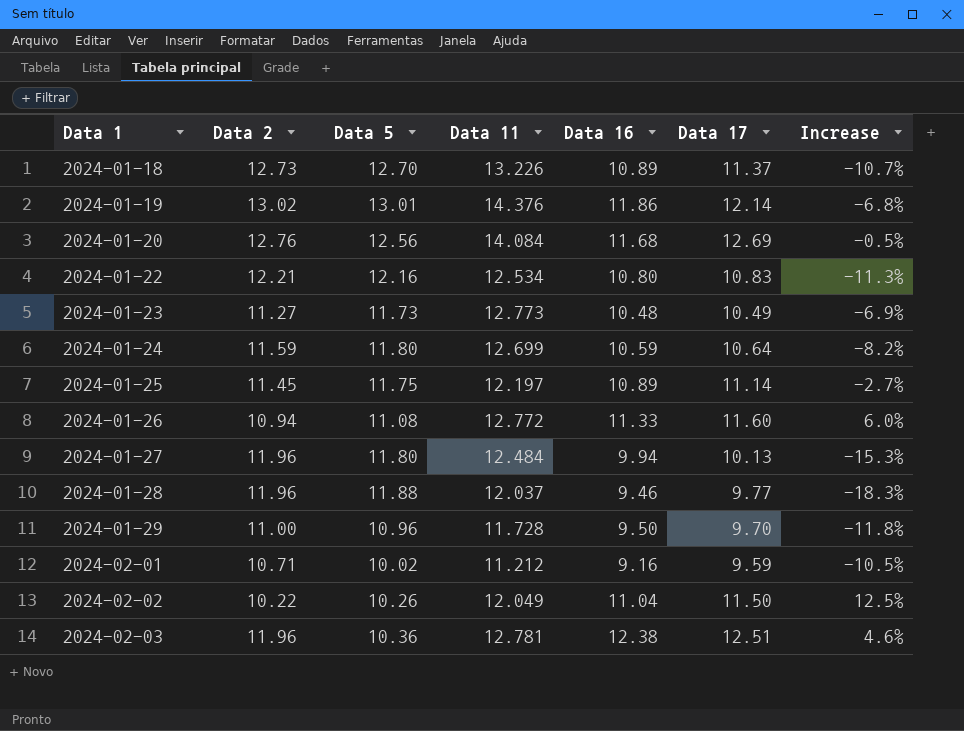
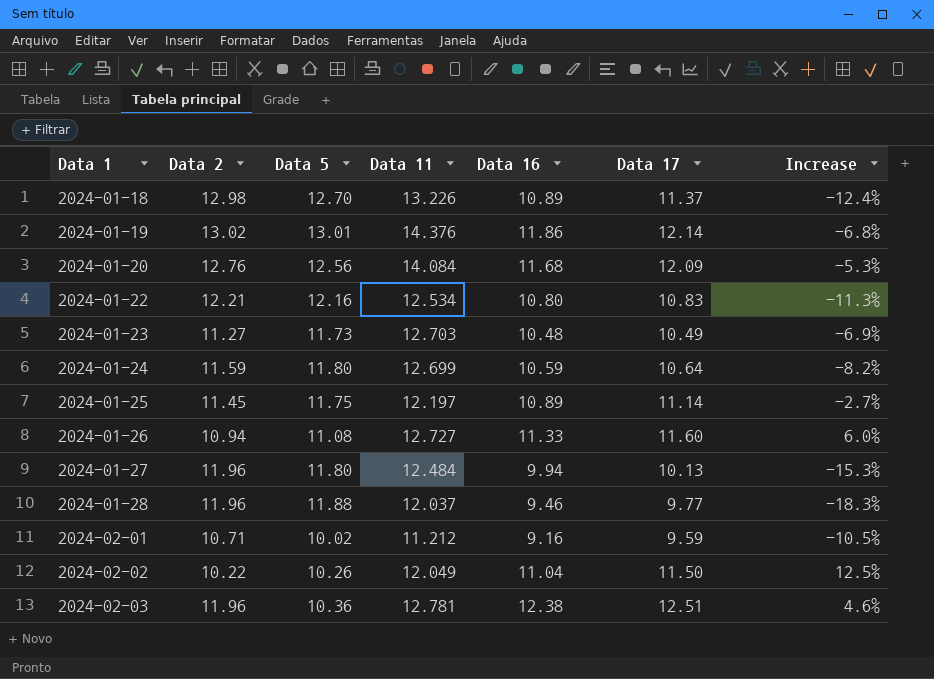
row 2024-01-29: 11.00 | 10.96 | 11.728 | 9.50 | 9.70 | -11.8% -> none
2024-01-18 | Data 2: 12.73 -> 12.98
2024-01-18 | Increase: -10.7% -> -12.4%
2024-01-20 | Data 17: 12.69 -> 12.09
2024-01-20 | Increase: -0.5% -> -5.3%
2024-01-23 | Data 11: 12.773 -> 12.703
2024-01-26 | Data 11: 12.772 -> 12.727

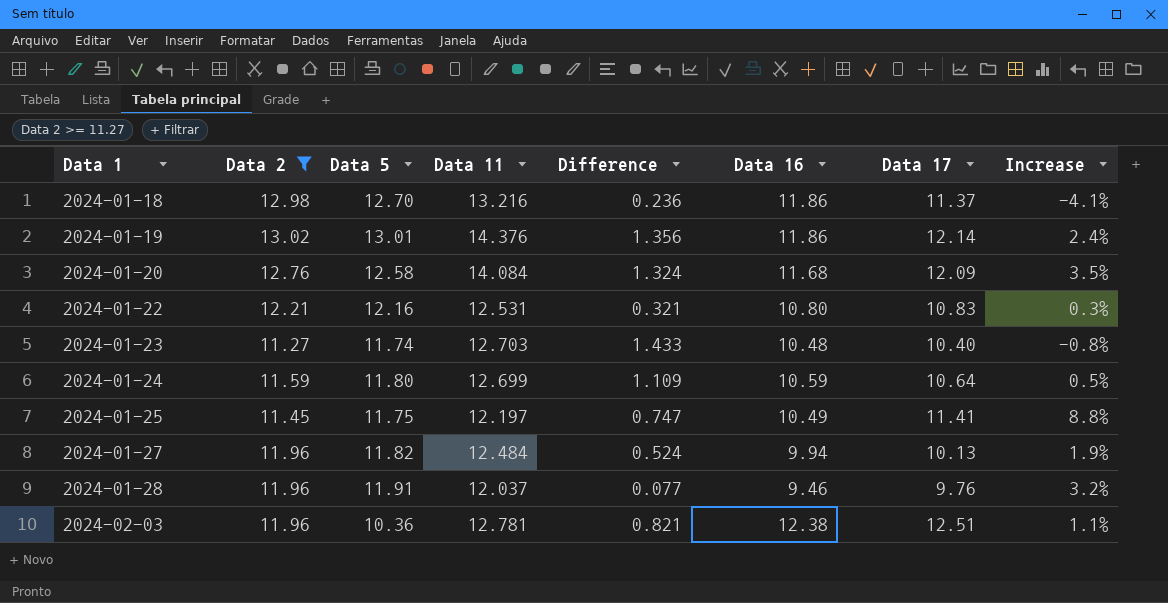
filter: none -> Data 2 >= 11.27
column Difference | formula: none -> [Data 11] - [Data 2]
column Increase | formula: ([Data 17] - [Data 2]) / [Data 2] -> ([Data 17] - [Data 16]) / [Data 16]
2024-01-18 | Data 11: 13.226 -> 13.216
2024-01-18 | Data 16: 10.89 -> 11.86
2024-01-20 | Data 5: 12.56 -> 12.58
2024-01-22 | Data 11: 12.534 -> 12.531
2024-01-23 | Data 5: 11.73 -> 11.74
2024-01-23 | Data 17: 10.49 -> 10.40
2024-01-25 | Data 16: 10.89 -> 10.49
2024-01-25 | Data 17: 11.14 -> 11.41
2024-01-27 | Data 5: 11.80 -> 11.82
2024-01-28 | Data 5: 11.88 -> 11.91
2024-01-28 | Data 17: 9.77 -> 9.76

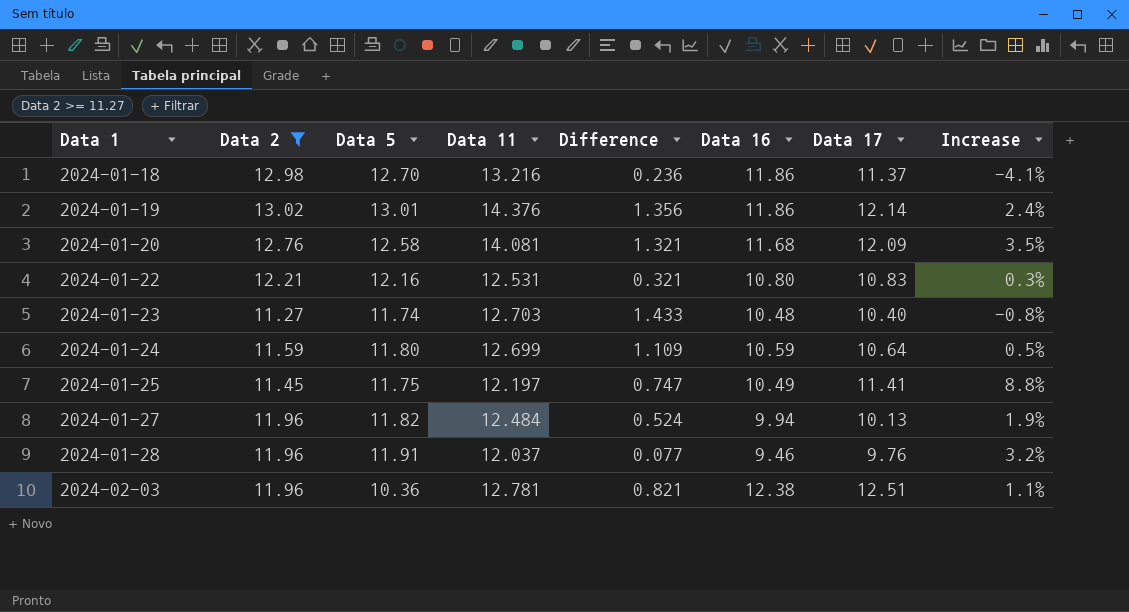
2024-01-20 | Data 11: 14.084 -> 14.081
2024-01-20 | Difference: 1.324 -> 1.321

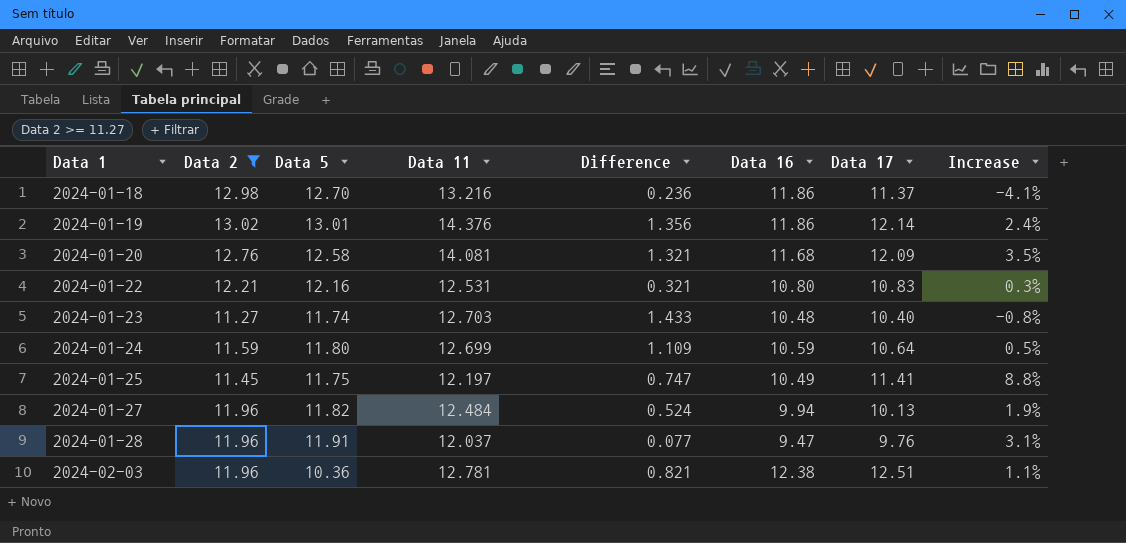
2024-01-28 | Data 16: 9.46 -> 9.47
2024-01-28 | Increase: 3.2% -> 3.1%

